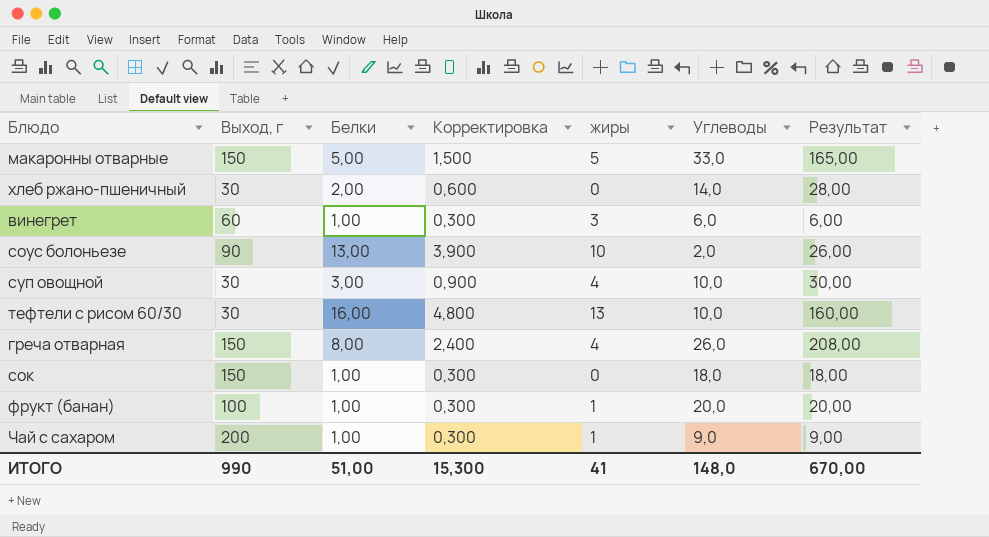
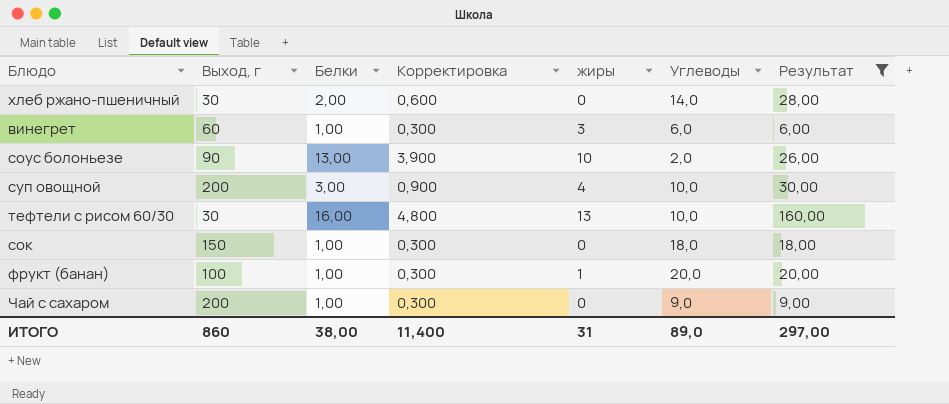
filter: none -> Результат <= 160,00
суп овощной | Выход, г: 30 -> 200
Чай с сахаром | жиры: 1 -> 0
ИТОГО | Выход, г: 990 -> 860
ИТОГО | Белки: 51,00 -> 38,00
ИТОГО | Корректировка: 15,300 -> 11,400
ИТОГО | жиры: 41 -> 31
ИТОГО | Углеводы: 148,0 -> 89,0
ИТОГО | Результат: 670,00 -> 297,00

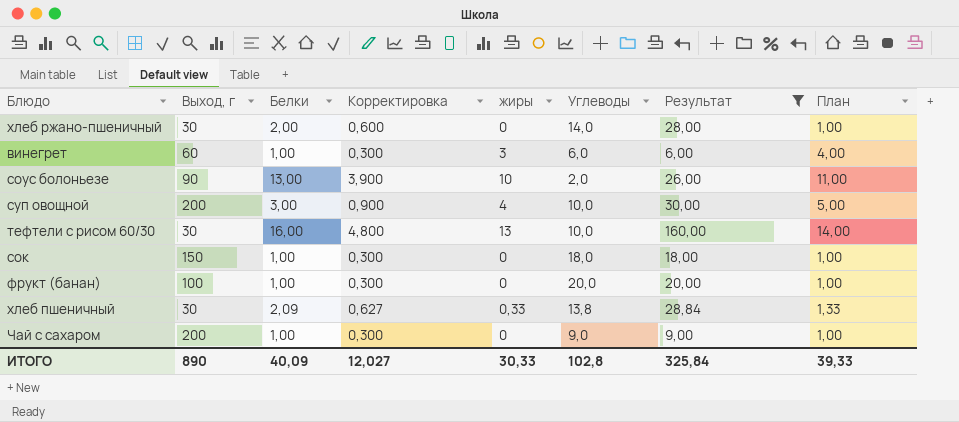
column План | formula: none -> [жиры] + 1
фрукт (банан) | жиры: 1 -> 0
row хлеб пшеничный: none -> 30 | 2,09 | 0,627 | 0,33 | 13,8 | 28,84 | 1,33
ИТОГО | Выход, г: 860 -> 890
ИТОГО | Белки: 38,00 -> 40,09
ИТОГО | Корректировка: 11,400 -> 12,027
ИТОГО | жиры: 31 -> 30,33
ИТОГО | Углеводы: 89,0 -> 102,8
ИТОГО | Результат: 297,00 -> 325,84

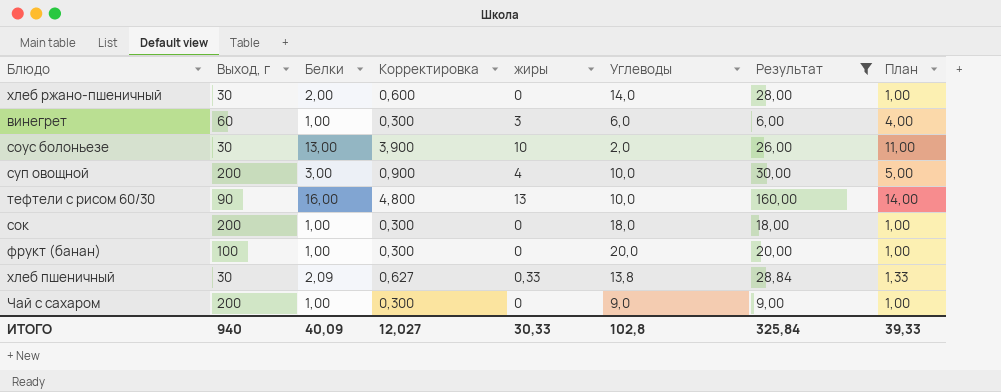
соус болоньезе | Выход, г: 90 -> 30
тефтели с рисом 60/30 | Выход, г: 30 -> 90
сок | Выход, г: 150 -> 200
ИТОГО | Выход, г: 890 -> 940

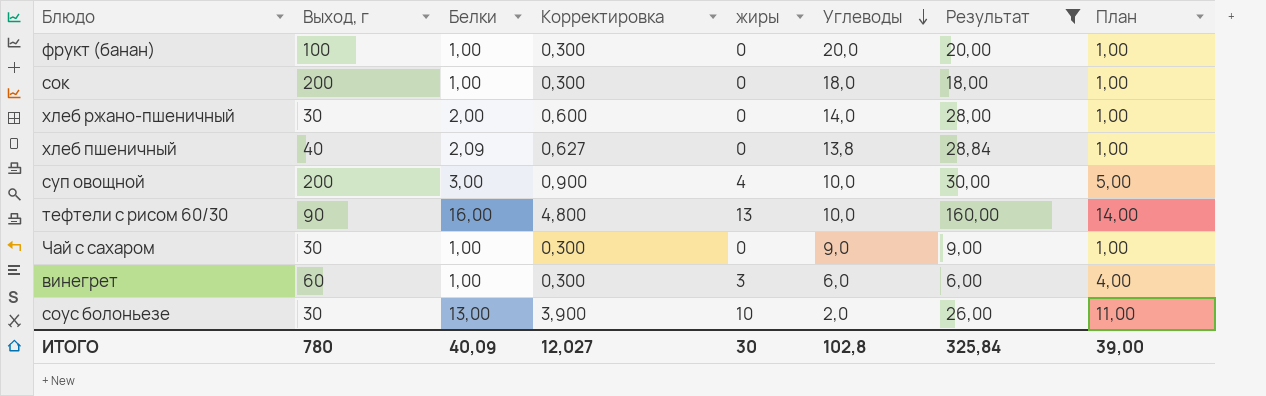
row order: none -> Углеводы descending
хлеб пшеничный | Выход, г: 30 -> 40
хлеб пшеничный | жиры: 0,33 -> 0
хлеб пшеничный | План: 1,33 -> 1,00
Чай с сахаром | Выход, г: 200 -> 30
ИТОГО | Выход, г: 940 -> 780
ИТОГО | жиры: 30,33 -> 30
ИТОГО | План: 39,33 -> 39,00

